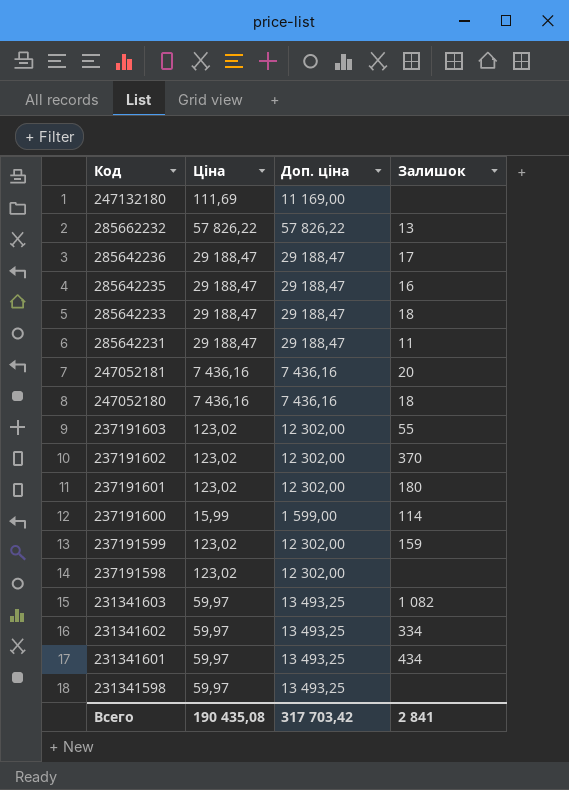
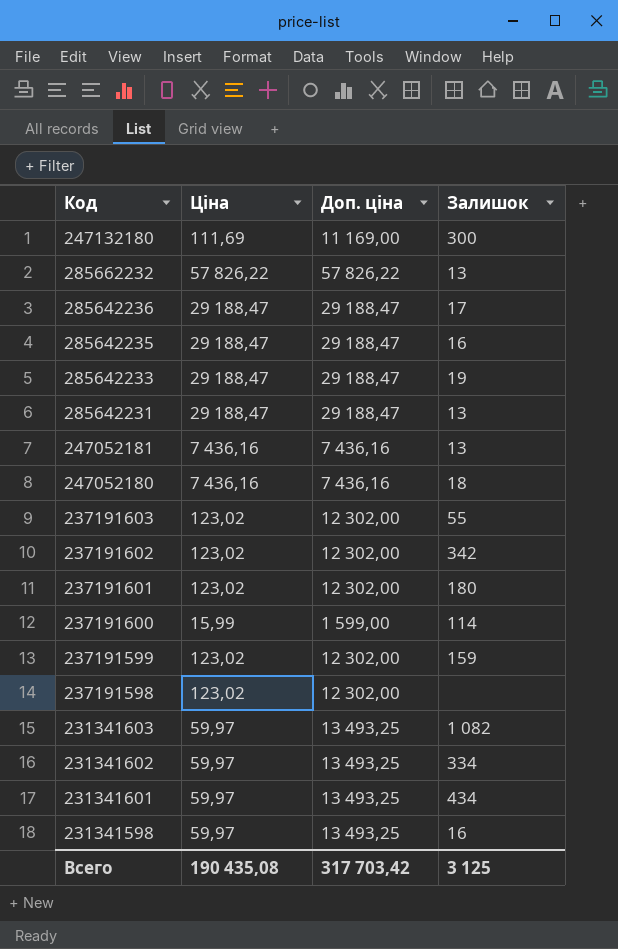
247132180 | Залишок: none -> 300
285642233 | Залишок: 18 -> 19
285642231 | Залишок: 11 -> 13
247052181 | Залишок: 20 -> 13
237191602 | Залишок: 370 -> 342
231341598 | Залишок: none -> 16
Всего | Залишок: 2 841 -> 3 125

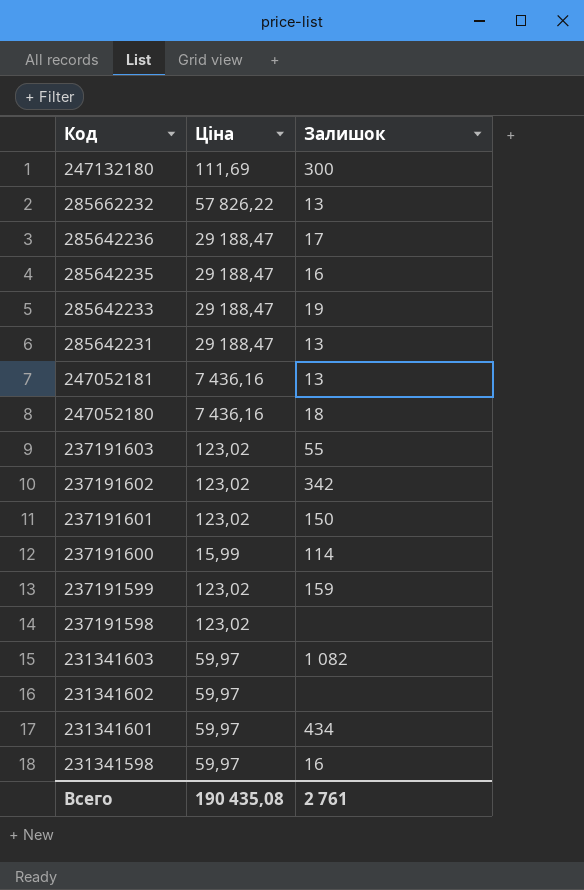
column Доп. ціна | position: 3 -> none
237191601 | Залишок: 180 -> 150
231341602 | Залишок: 334 -> none
Всего | Залишок: 3 125 -> 2 761

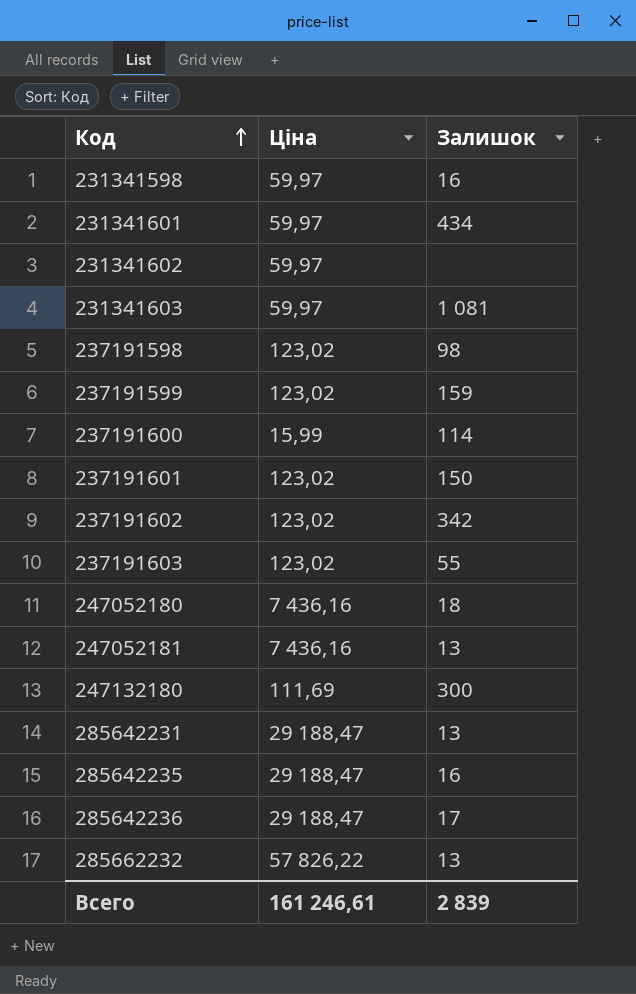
row order: none -> Код ascending
row 285642233: 29 188,47 | 19 -> none
231341603 | Залишок: 1 082 -> 1 081
237191598 | Залишок: none -> 98
Всего | Ціна: 190 435,08 -> 161 246,61
Всего | Залишок: 2 761 -> 2 839

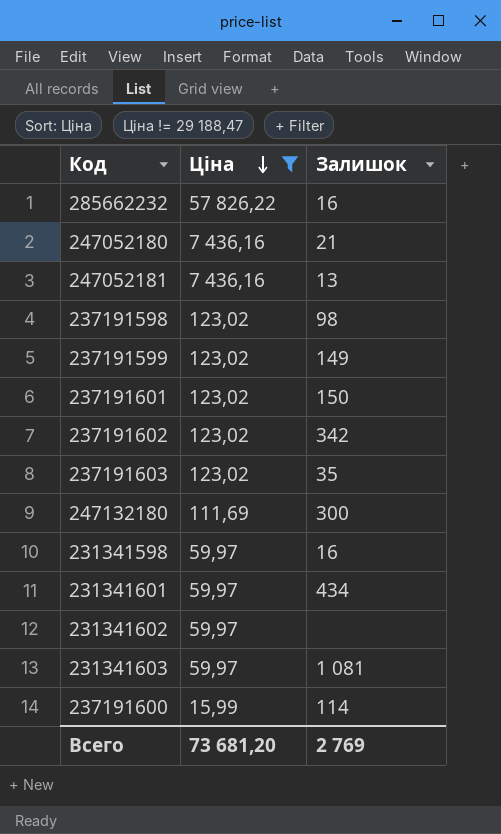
filter: none -> Ціна != 29 188,47
row order: Код ascending -> Ціна descending
285662232 | Залишок: 13 -> 16
247052180 | Залишок: 18 -> 21
237191599 | Залишок: 159 -> 149
237191603 | Залишок: 55 -> 35
Всего | Ціна: 161 246,61 -> 73 681,20
Всего | Залишок: 2 839 -> 2 769

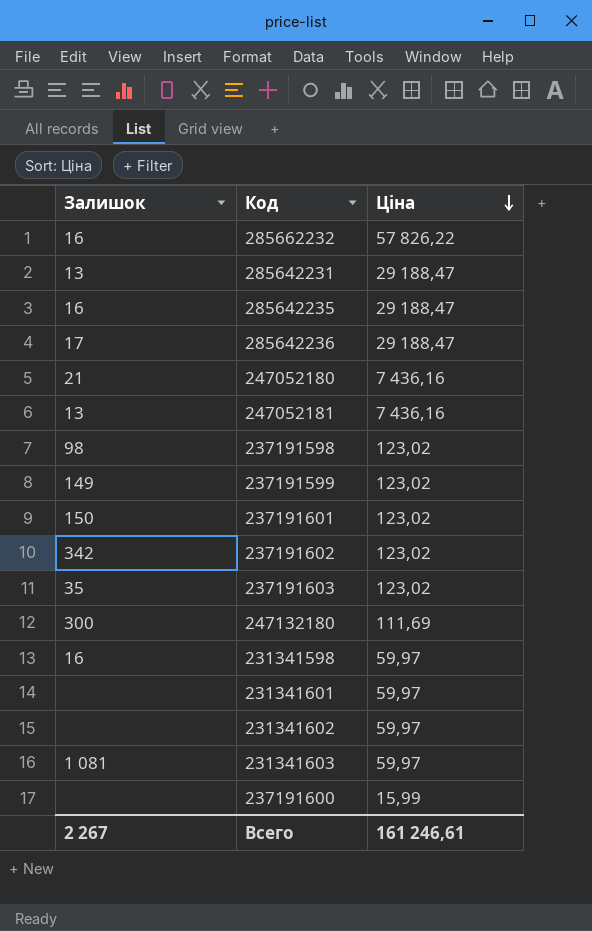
filter: Ціна != 29 188,47 -> none
column Залишок | position: 3 -> 1
231341601 | Залишок: 434 -> none
237191600 | Залишок: 114 -> none
Всего | Залишок: 2 769 -> 2 267
Всего | Ціна: 73 681,20 -> 161 246,61

